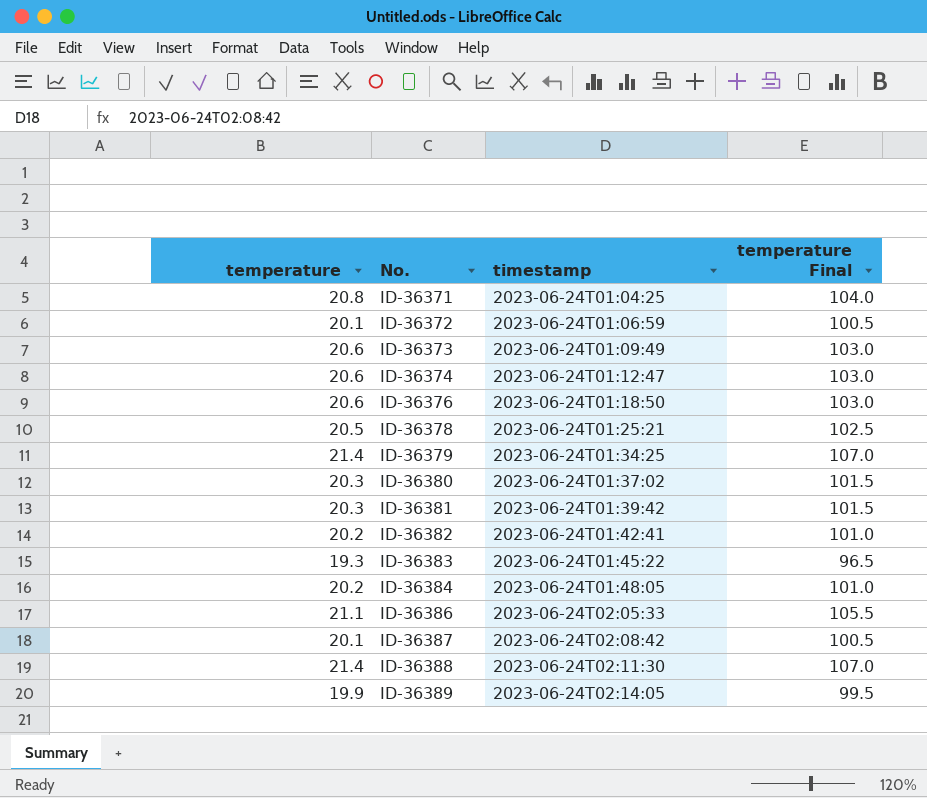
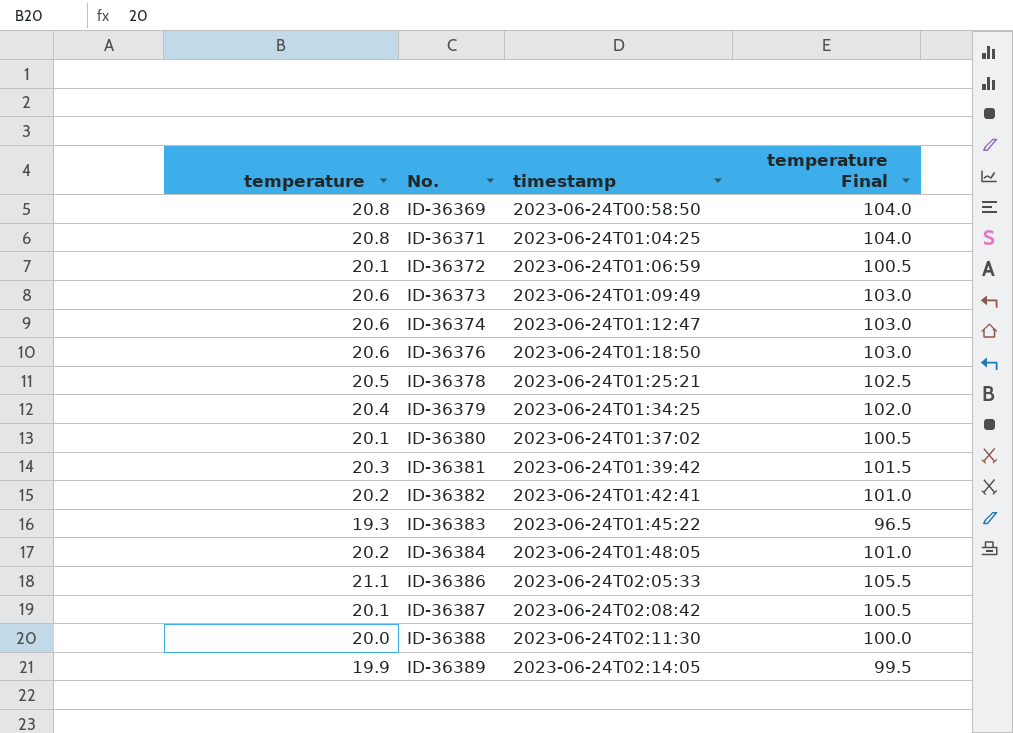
row ID-36369: none -> 20.8 | 2023-06-24T00:58:50 | 104.0
ID-36379 | temperature: 21.4 -> 20.4
ID-36379 | temperature Final: 107.0 -> 102.0
ID-36380 | temperature: 20.3 -> 20.1
ID-36380 | temperature Final: 101.5 -> 100.5
ID-36388 | temperature: 21.4 -> 20.0
ID-36388 | temperature Final: 107.0 -> 100.0

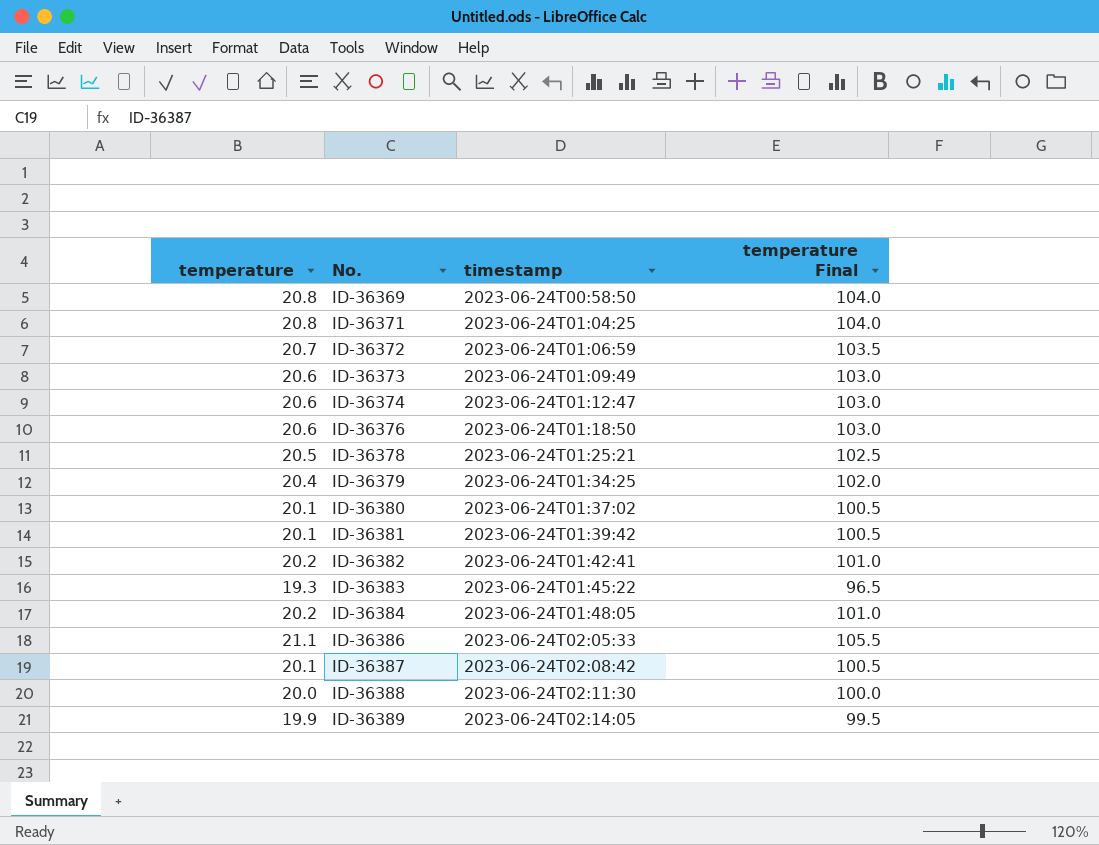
ID-36372 | temperature: 20.1 -> 20.7
ID-36372 | temperature Final: 100.5 -> 103.5
ID-36381 | temperature: 20.3 -> 20.1
ID-36381 | temperature Final: 101.5 -> 100.5

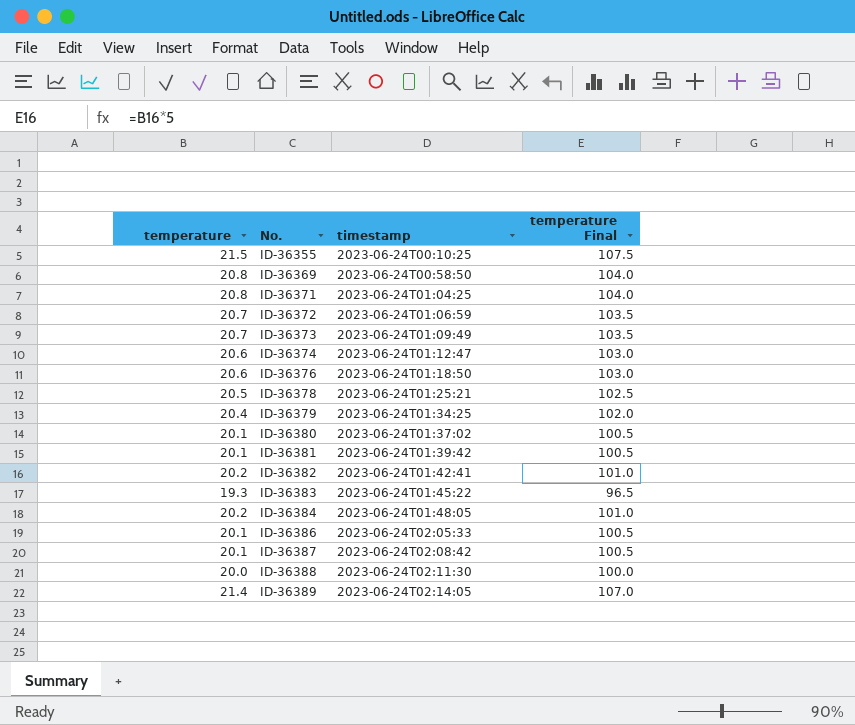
row ID-36355: none -> 21.5 | 2023-06-24T00:10:25 | 107.5
ID-36373 | temperature: 20.6 -> 20.7
ID-36373 | temperature Final: 103.0 -> 103.5
ID-36386 | temperature: 21.1 -> 20.1
ID-36386 | temperature Final: 105.5 -> 100.5
ID-36389 | temperature: 19.9 -> 21.4
ID-36389 | temperature Final: 99.5 -> 107.0

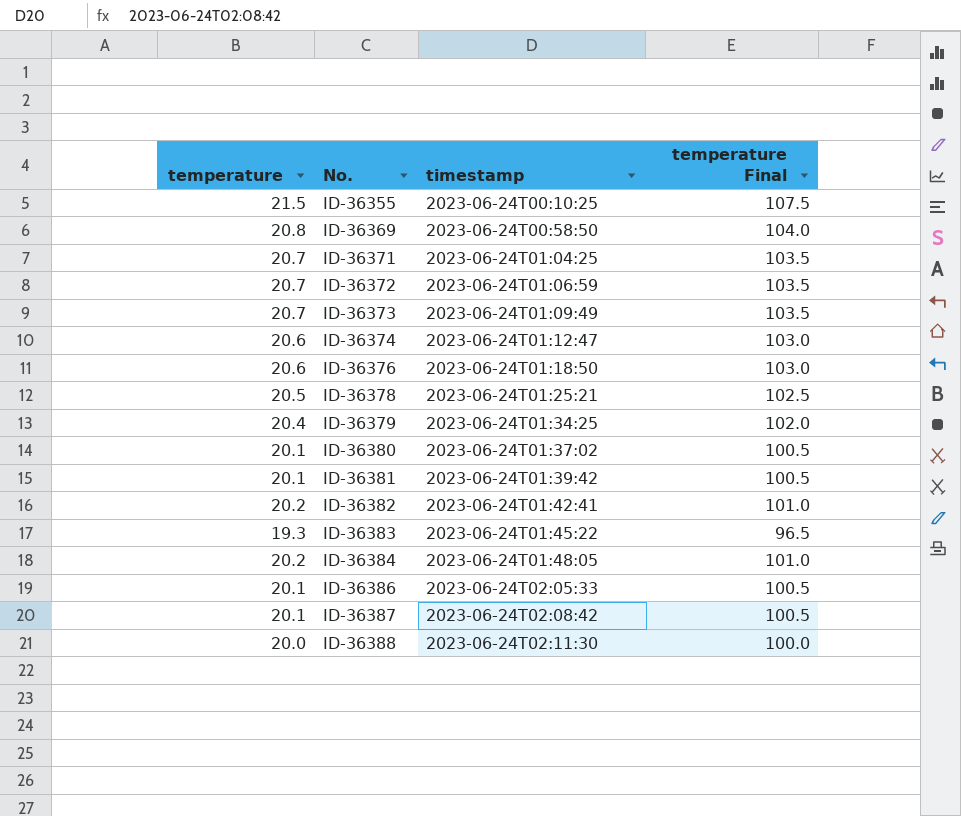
row ID-36389: 21.4 | 2023-06-24T02:14:05 | 107.0 -> none
ID-36371 | temperature: 20.8 -> 20.7
ID-36371 | temperature Final: 104.0 -> 103.5

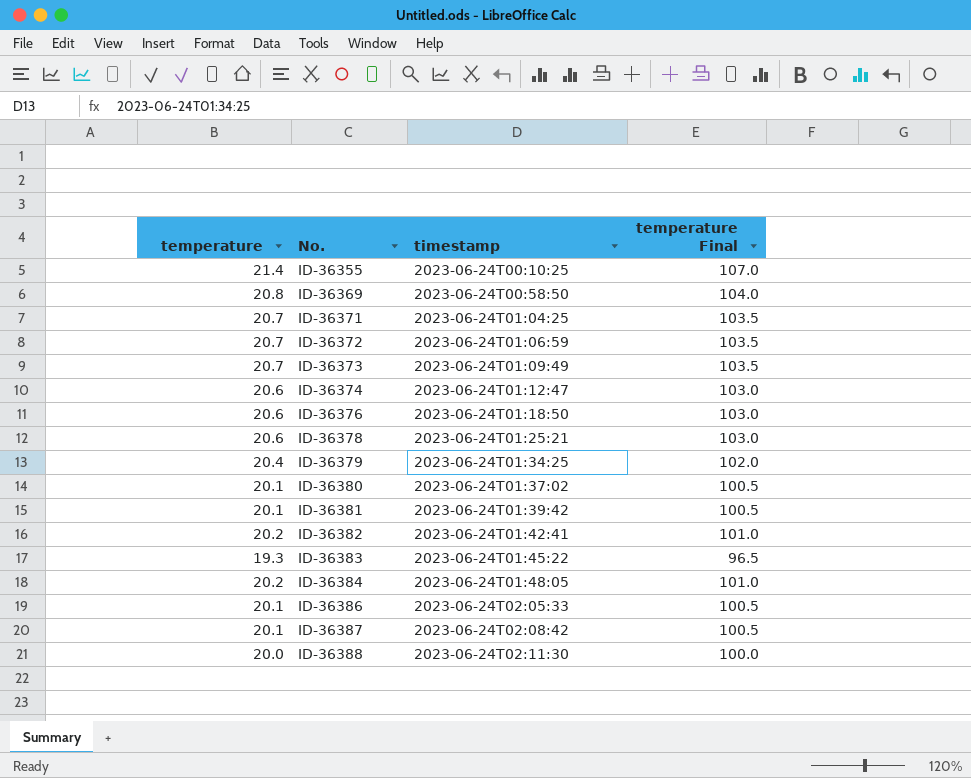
ID-36355 | temperature: 21.5 -> 21.4
ID-36355 | temperature Final: 107.5 -> 107.0
ID-36378 | temperature: 20.5 -> 20.6
ID-36378 | temperature Final: 102.5 -> 103.0

